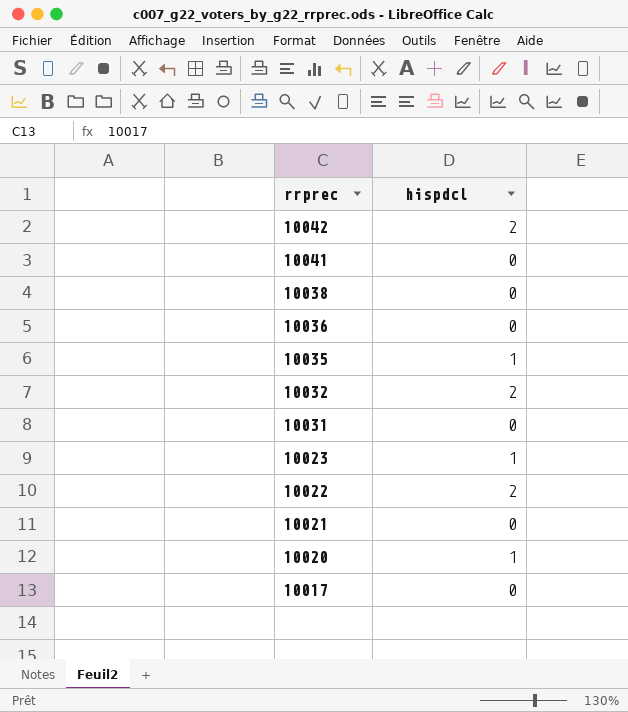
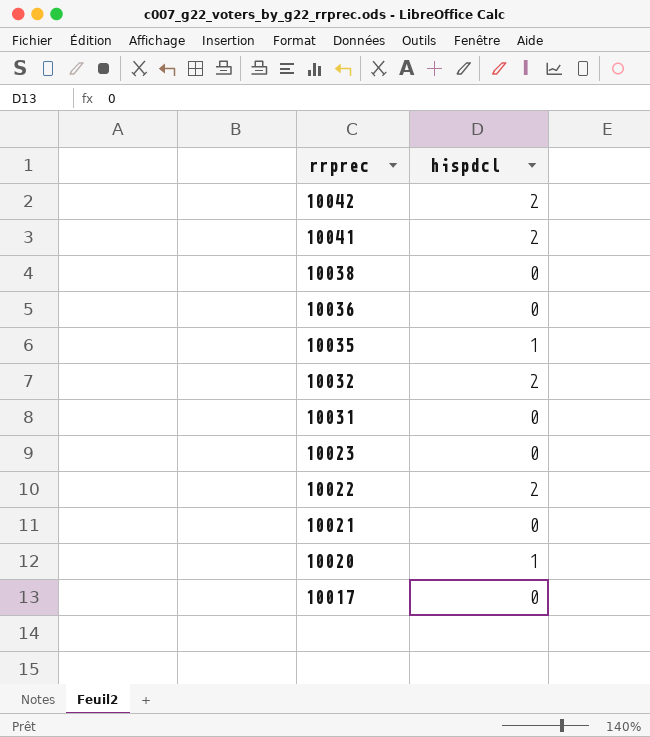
10041 | hispdcl: 0 -> 2
10023 | hispdcl: 1 -> 0

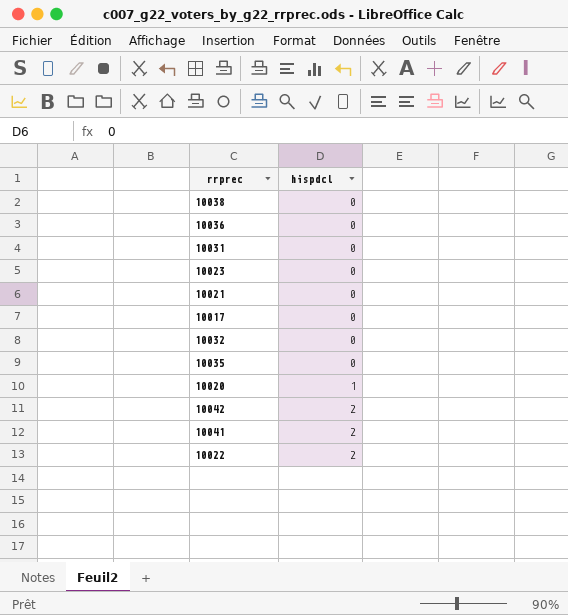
row order: rrprec descending -> hispdcl ascending
10032 | hispdcl: 2 -> 0
10035 | hispdcl: 1 -> 0

